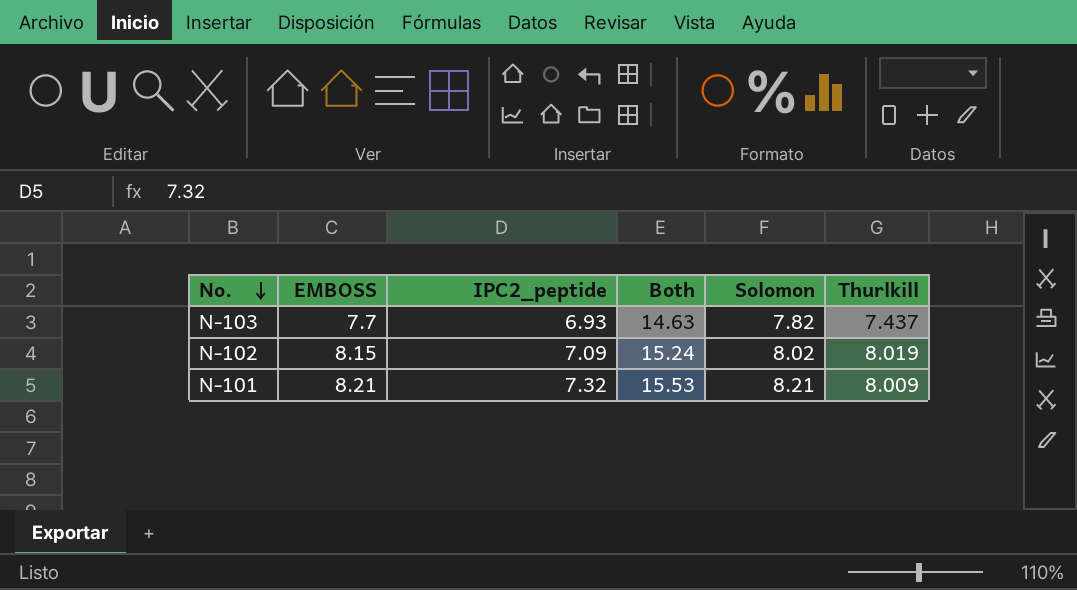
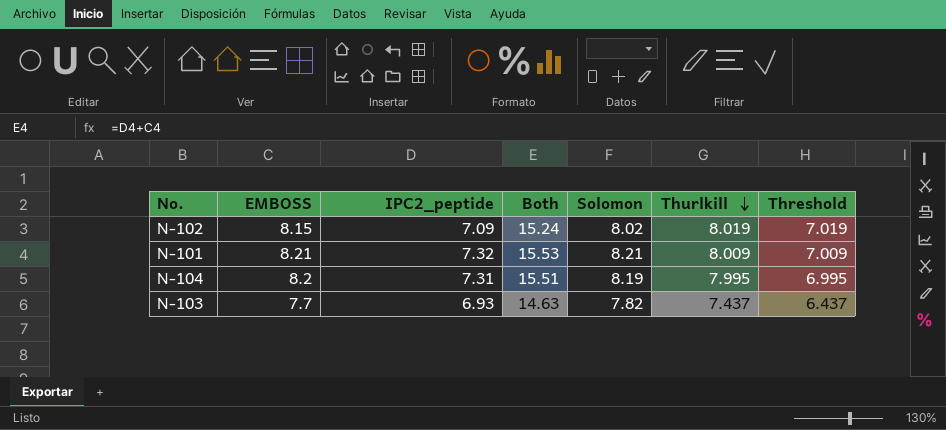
row order: No. descending -> Thurlkill descending
column Threshold | formula: none -> [Thurlkill] - 1
row N-104: none -> 8.2 | 7.31 | 15.51 | 8.19 | 7.995 | 6.995

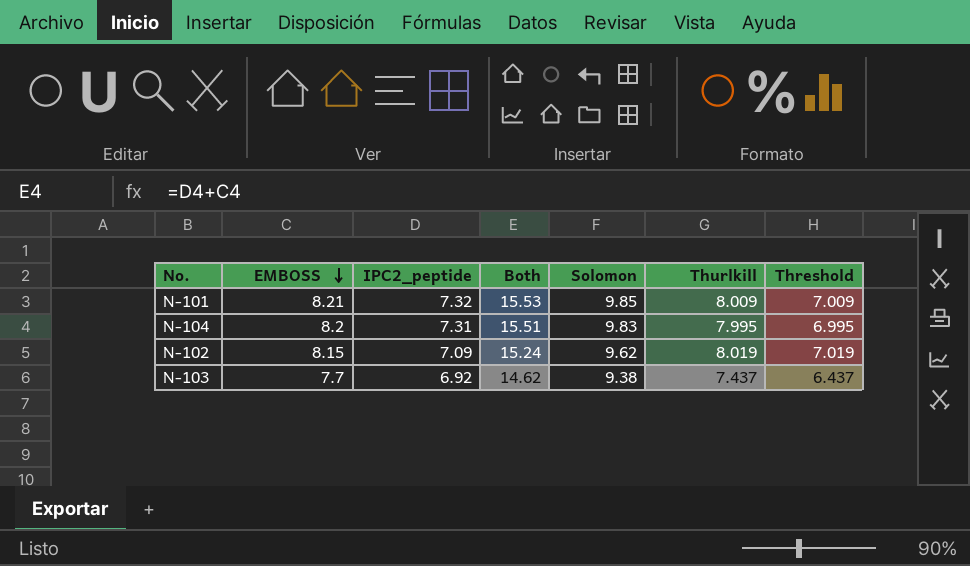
row order: Thurlkill descending -> EMBOSS descending
N-101 | Solomon: 8.21 -> 9.85
N-104 | Solomon: 8.19 -> 9.83
N-102 | Solomon: 8.02 -> 9.62
N-103 | IPC2_peptide: 6.93 -> 6.92
N-103 | Both: 14.63 -> 14.62
N-103 | Solomon: 7.82 -> 9.38

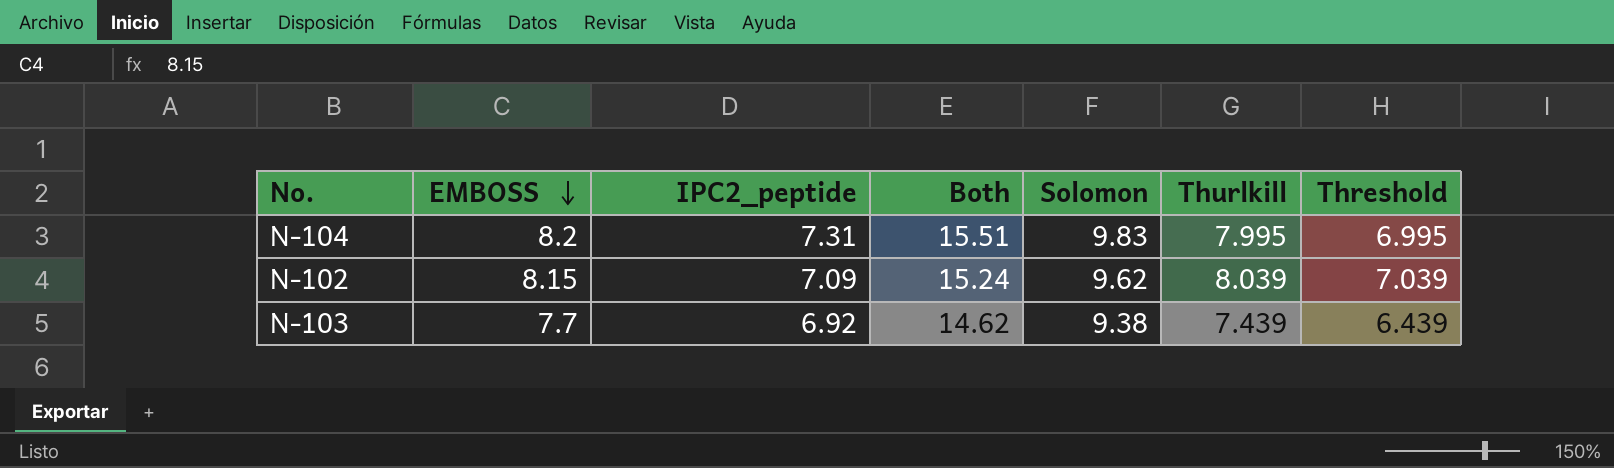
row N-101: 8.21 | 7.32 | 15.53 | 9.85 | 8.009 | 7.009 -> none
N-102 | Thurlkill: 8.019 -> 8.039
N-102 | Threshold: 7.019 -> 7.039
N-103 | Thurlkill: 7.437 -> 7.439
N-103 | Threshold: 6.437 -> 6.439

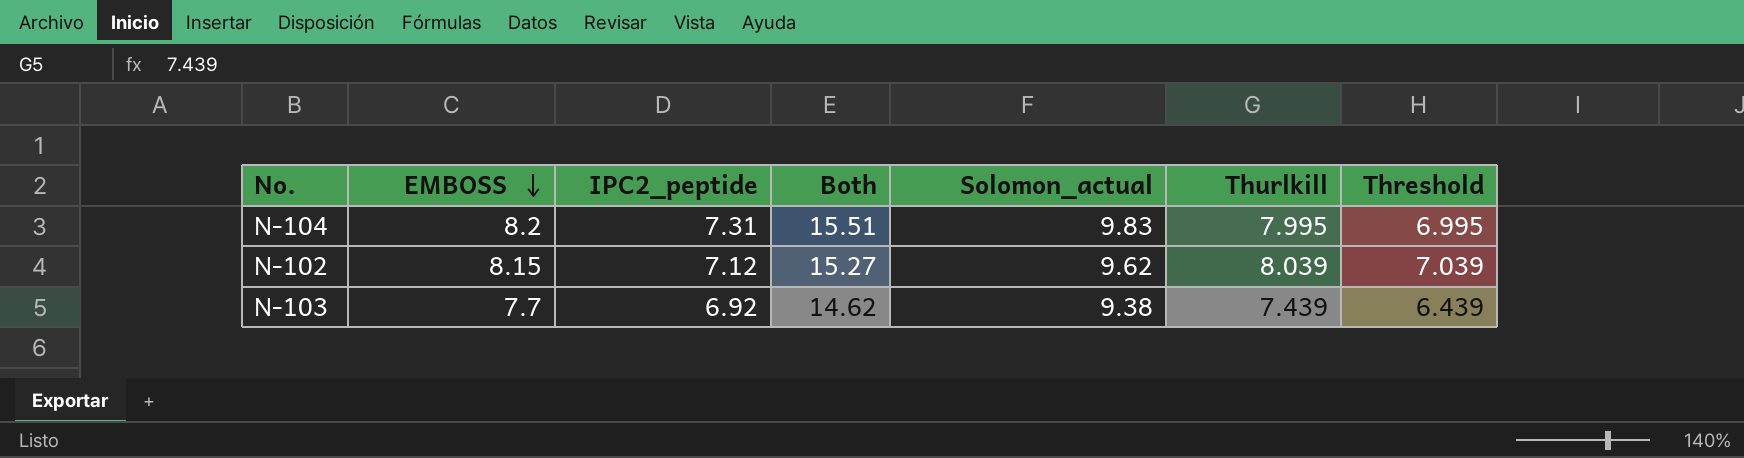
column name: Solomon -> Solomon_actual
N-102 | IPC2_peptide: 7.09 -> 7.12
N-102 | Both: 15.24 -> 15.27

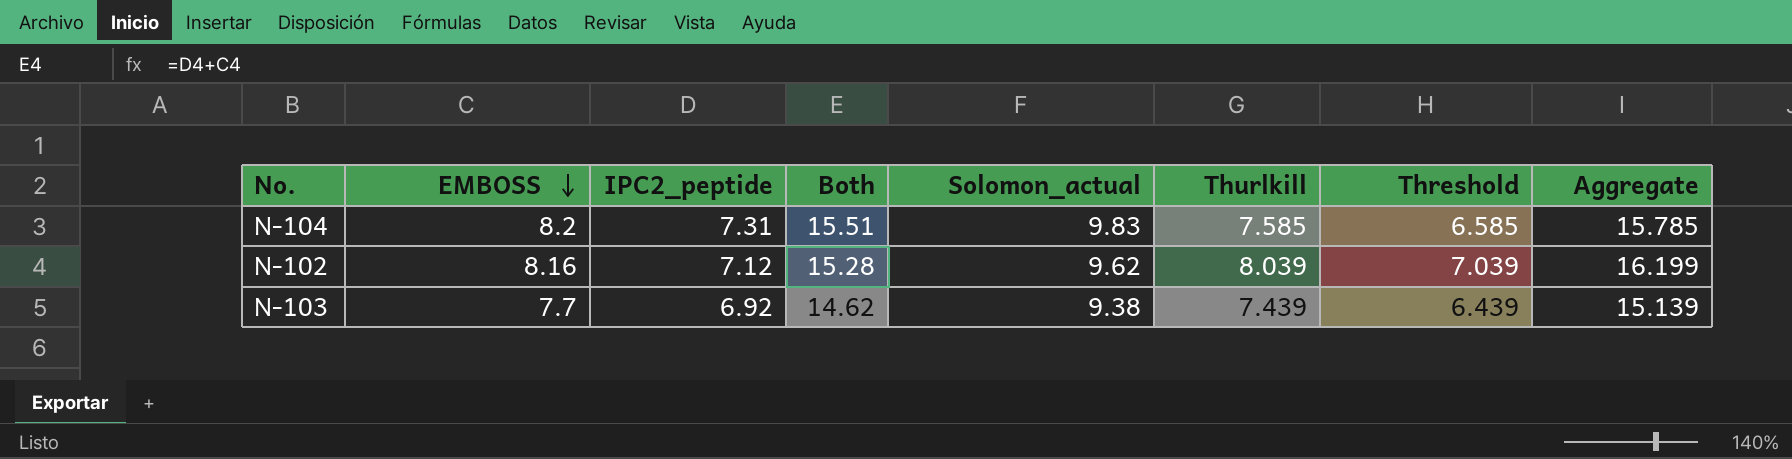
column Aggregate | formula: none -> [EMBOSS] + [Thurlkill]
N-104 | Thurlkill: 7.995 -> 7.585
N-104 | Threshold: 6.995 -> 6.585
N-102 | EMBOSS: 8.15 -> 8.16
N-102 | Both: 15.27 -> 15.28

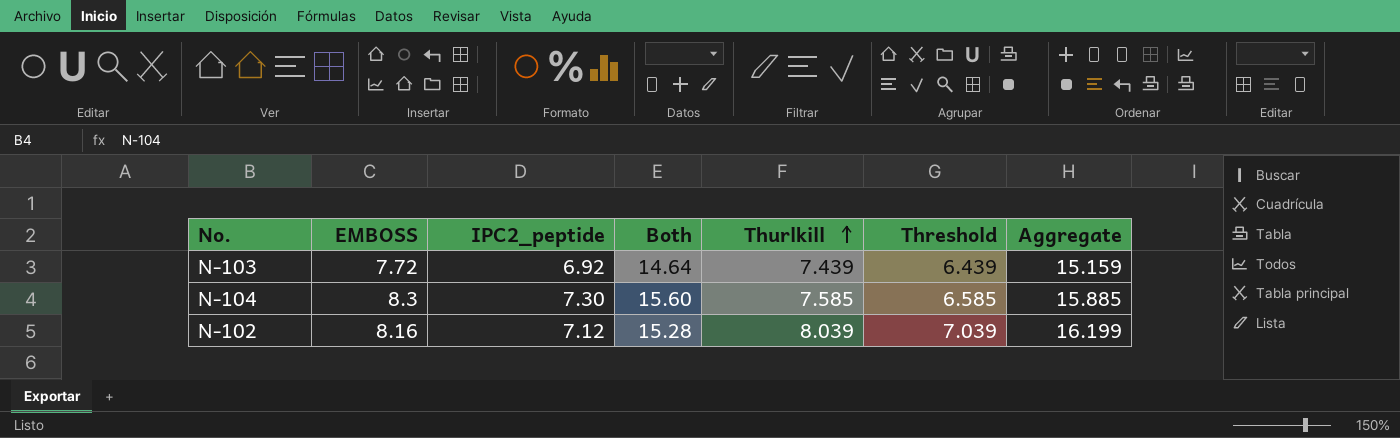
row order: EMBOSS descending -> Thurlkill ascending
column Solomon_actual | position: 5 -> none
N-103 | EMBOSS: 7.7 -> 7.72
N-103 | Both: 14.62 -> 14.64
N-103 | Aggregate: 15.139 -> 15.159
N-104 | EMBOSS: 8.2 -> 8.3
N-104 | IPC2_peptide: 7.31 -> 7.30
N-104 | Both: 15.51 -> 15.60
N-104 | Aggregate: 15.785 -> 15.885

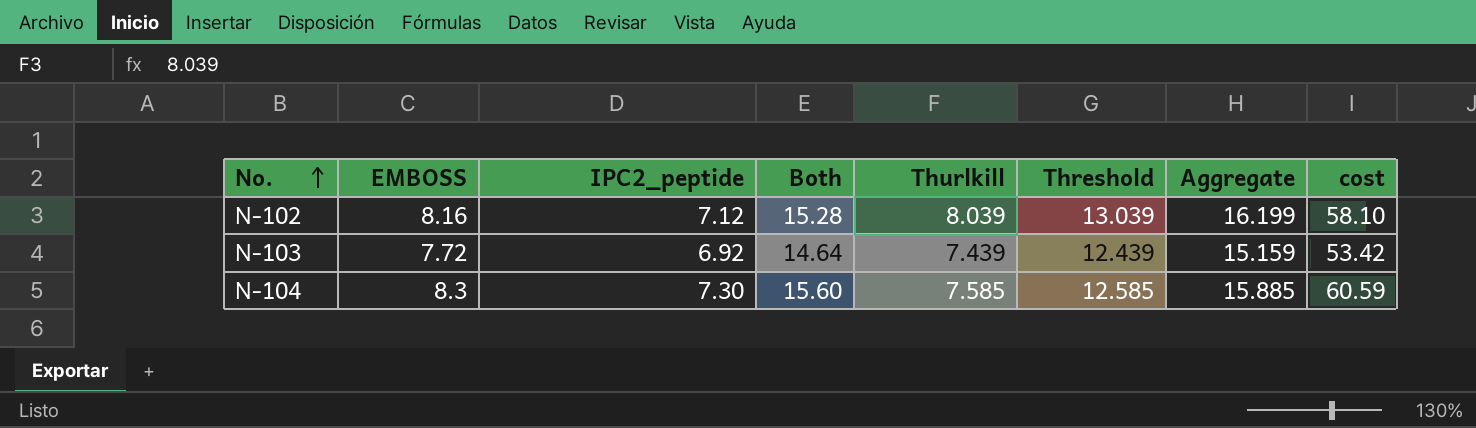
row order: Thurlkill ascending -> No. ascending
column Threshold | formula: [Thurlkill] - 1 -> [Thurlkill] + 5
column cost | formula: none -> [EMBOSS] * [IPC2_peptide]

